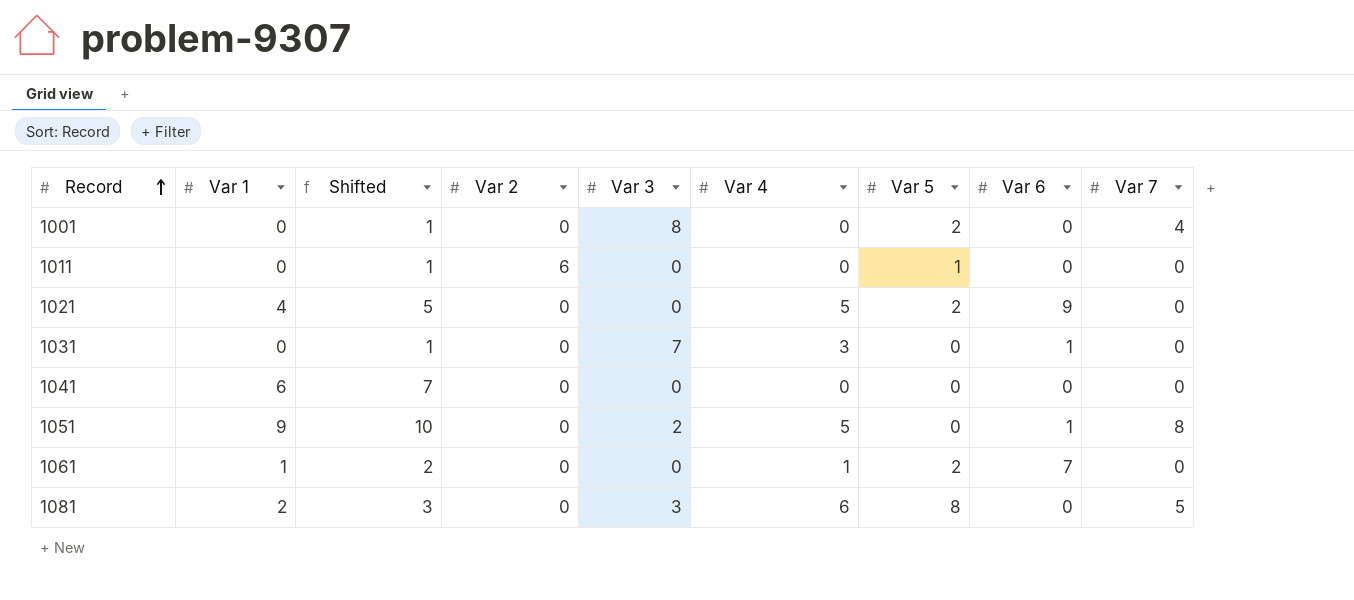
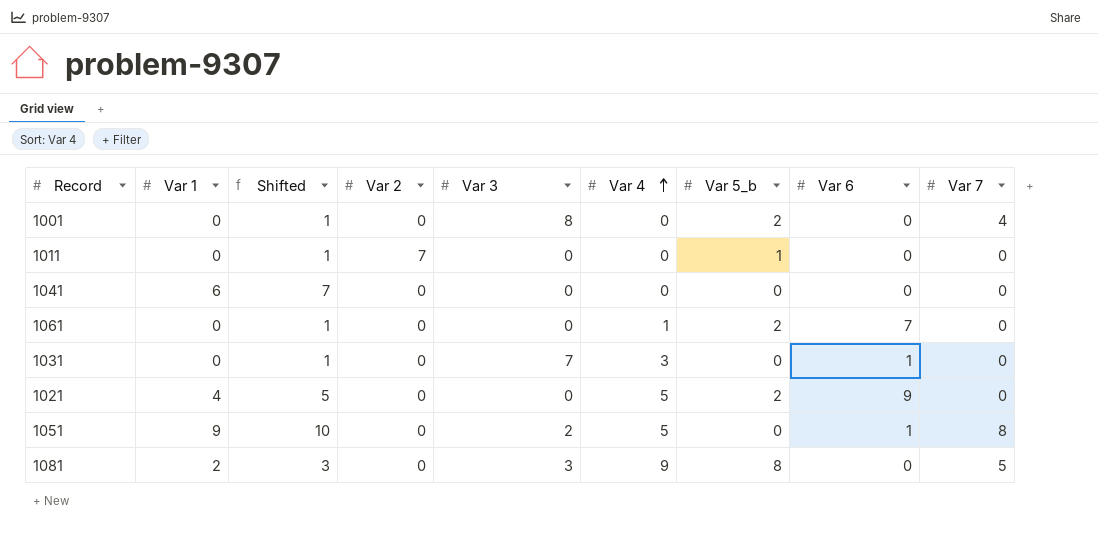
row order: Record ascending -> Var 4 ascending
column name: Var 5 -> Var 5_b
1011 | Var 2: 6 -> 7
1061 | Var 1: 1 -> 0
1061 | Shifted: 2 -> 1
1081 | Var 4: 6 -> 9

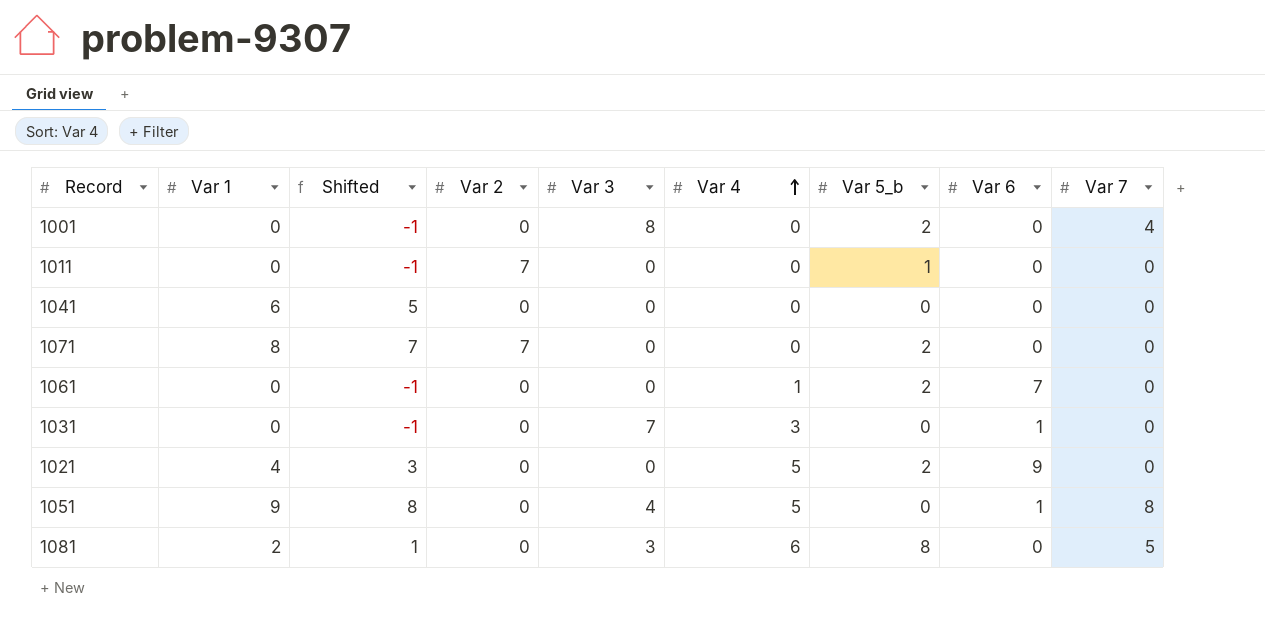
column Shifted | formula: [Var 1] + 1 -> [Var 1] - 1
row 1071: none -> 8 | 7 | 7 | 0 | 0 | 2 | 0 | 0
1051 | Var 3: 2 -> 4
1081 | Var 4: 9 -> 6

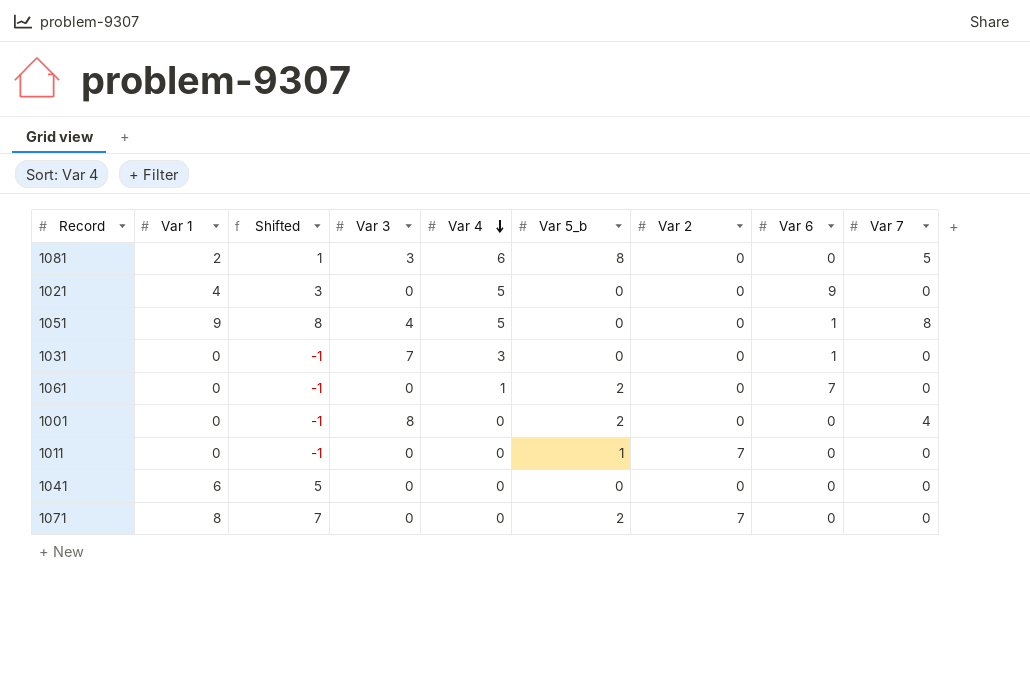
row order: Var 4 ascending -> Var 4 descending
column Var 2 | position: 4 -> 7
1021 | Var 5_b: 2 -> 0

